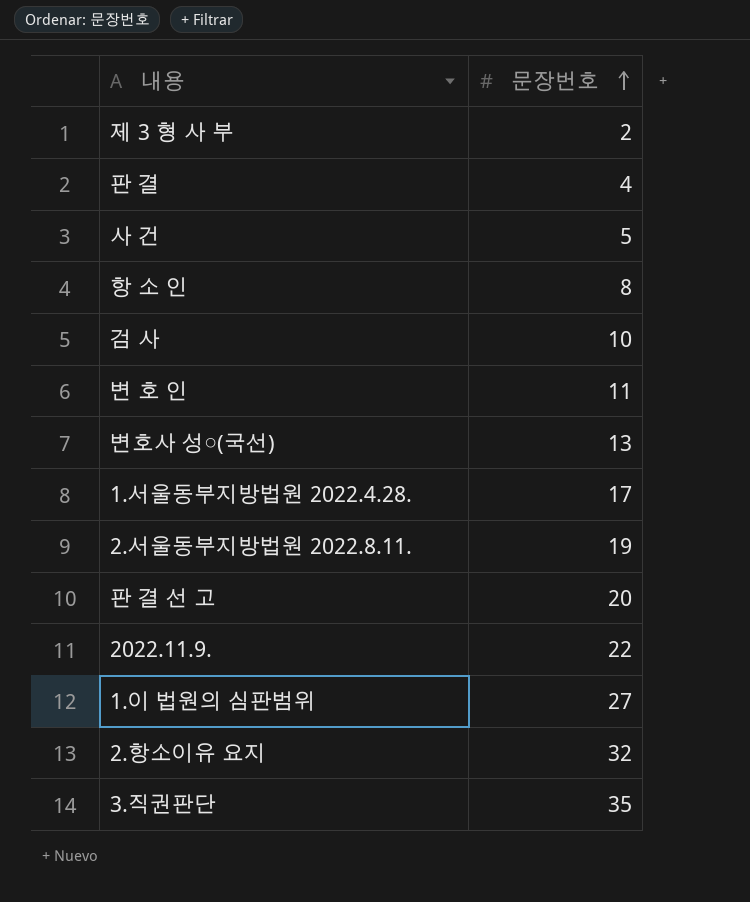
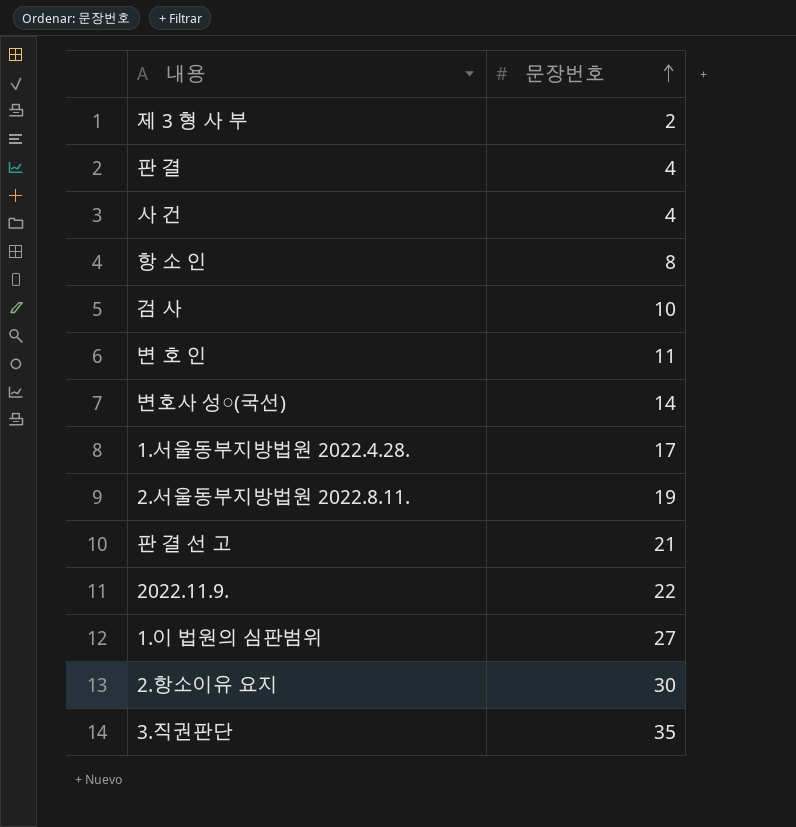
사 건 | 문장번호: 5 -> 4
변호사 성○(국선) | 문장번호: 13 -> 14
판 결 선 고 | 문장번호: 20 -> 21
2.항소이유 요지 | 문장번호: 32 -> 30

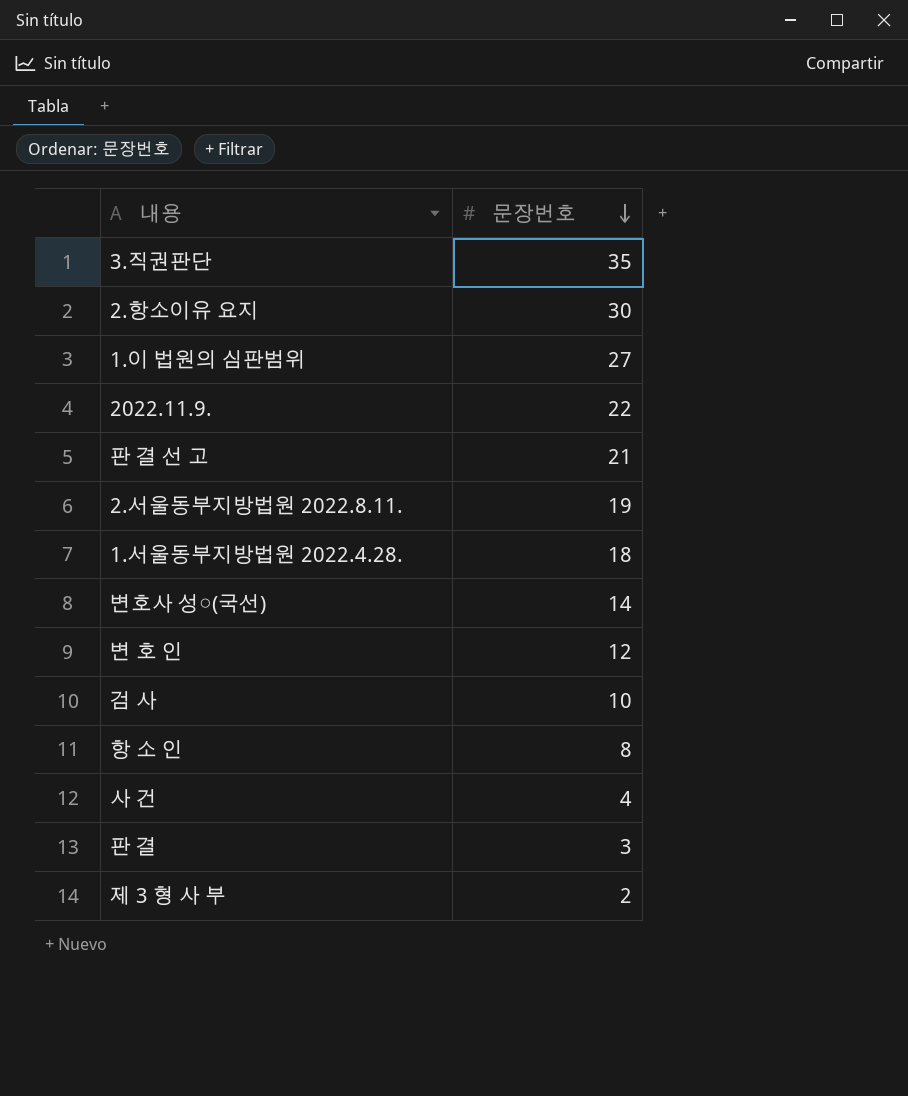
row order: 문장번호 ascending -> 문장번호 descending
1.서울동부지방법원 2022.4.28. | 문장번호: 17 -> 18
변 호 인 | 문장번호: 11 -> 12
판 결 | 문장번호: 4 -> 3

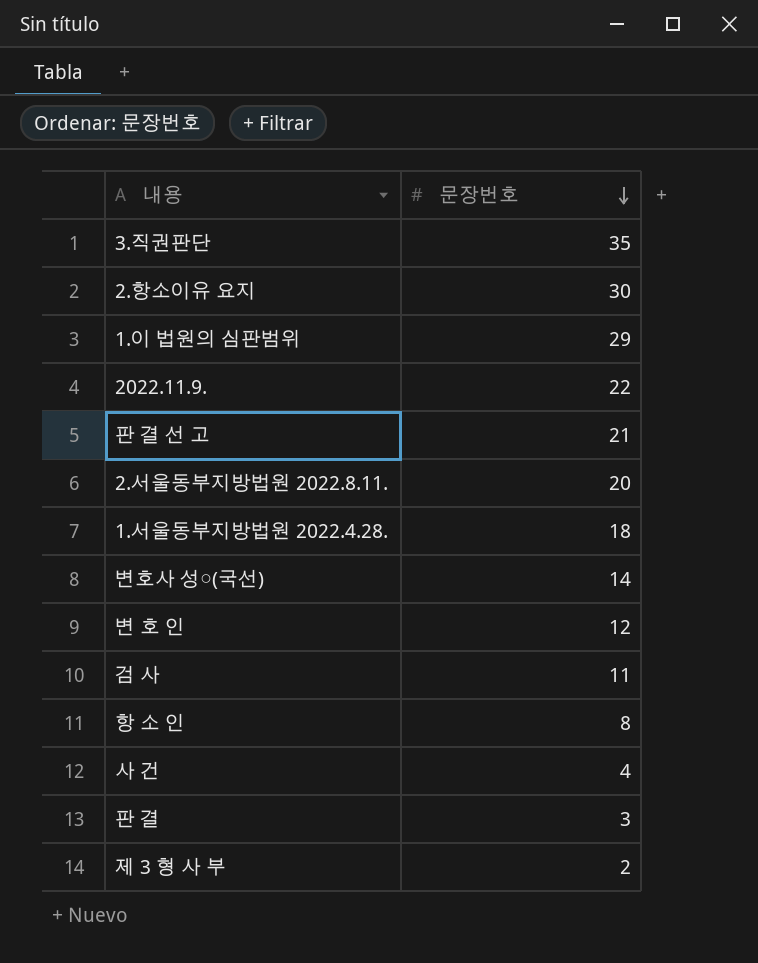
1.이 법원의 심판범위 | 문장번호: 27 -> 29
2.서울동부지방법원 2022.8.11. | 문장번호: 19 -> 20
검 사 | 문장번호: 10 -> 11

